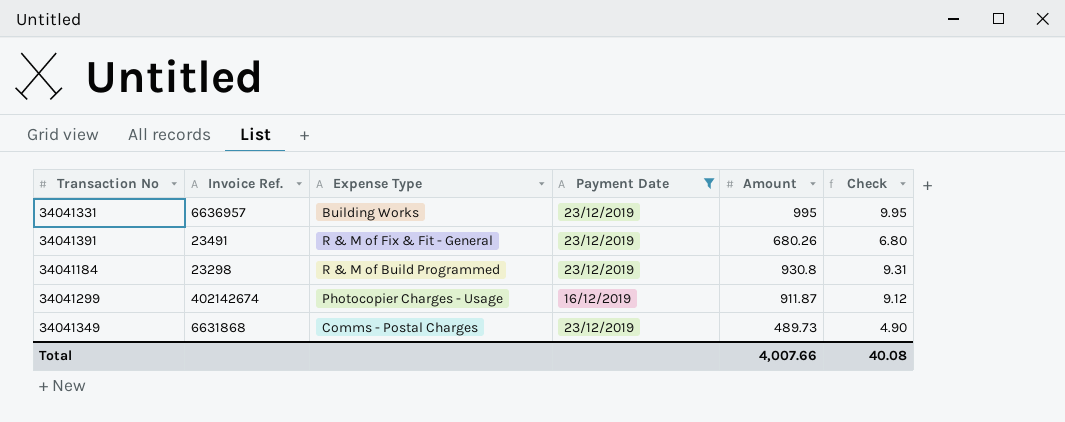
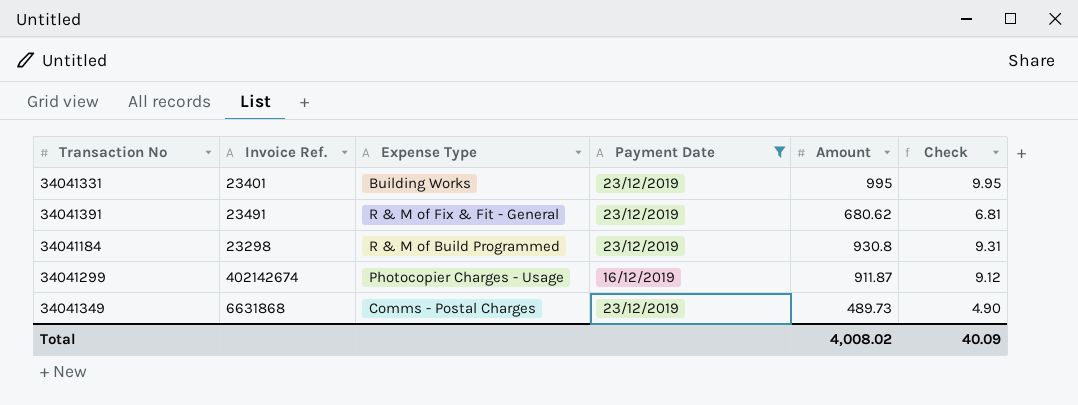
34041331 | Invoice Ref.: 6636957 -> 23401
34041391 | Amount: 680.26 -> 680.62
34041391 | Check: 6.80 -> 6.81
Total | Amount: 4,007.66 -> 4,008.02
Total | Check: 40.08 -> 40.09

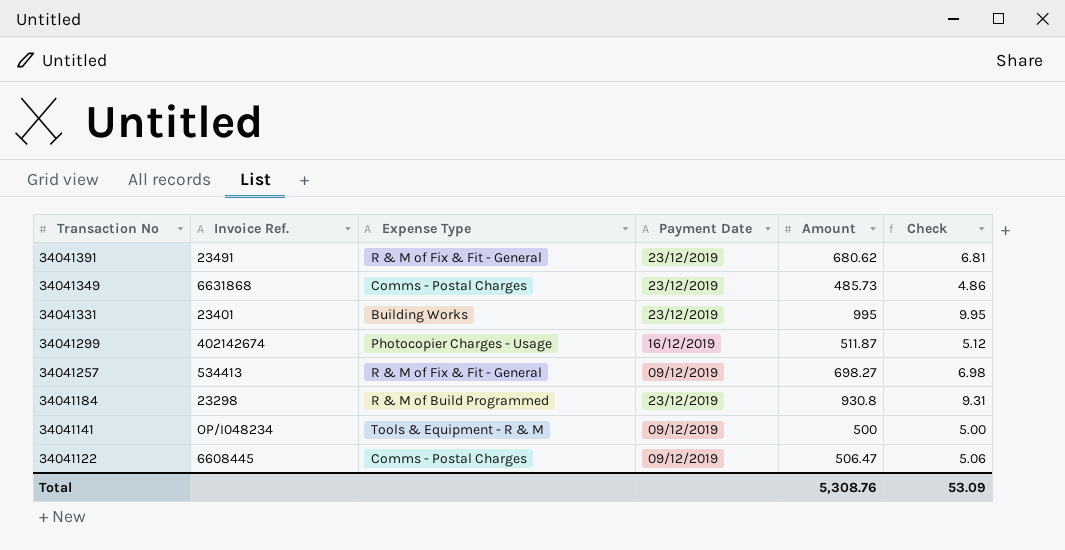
filter: Payment Date != 09/12/2019 -> none
row order: none -> Transaction No descending
34041349 | Amount: 489.73 -> 485.73
34041349 | Check: 4.90 -> 4.86
34041299 | Amount: 911.87 -> 511.87
34041299 | Check: 9.12 -> 5.12
Total | Amount: 4,008.02 -> 5,308.76
Total | Check: 40.09 -> 53.09

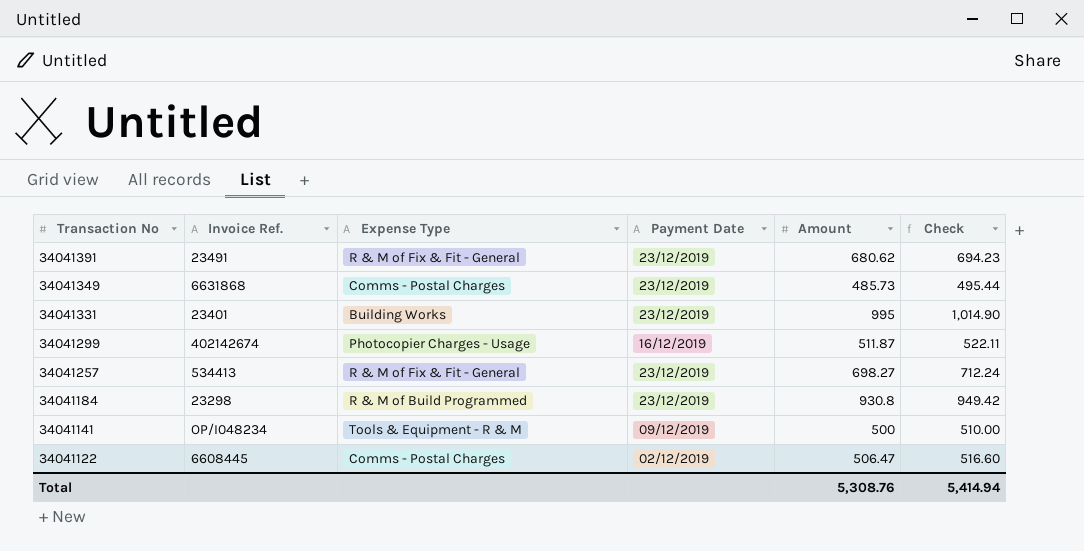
column Check | formula: [Amount] * 0.01 -> [Amount] * 1.02
34041257 | Payment Date: 09/12/2019 -> 23/12/2019
34041122 | Payment Date: 09/12/2019 -> 02/12/2019
Total | Check: 53.09 -> 5,414.94

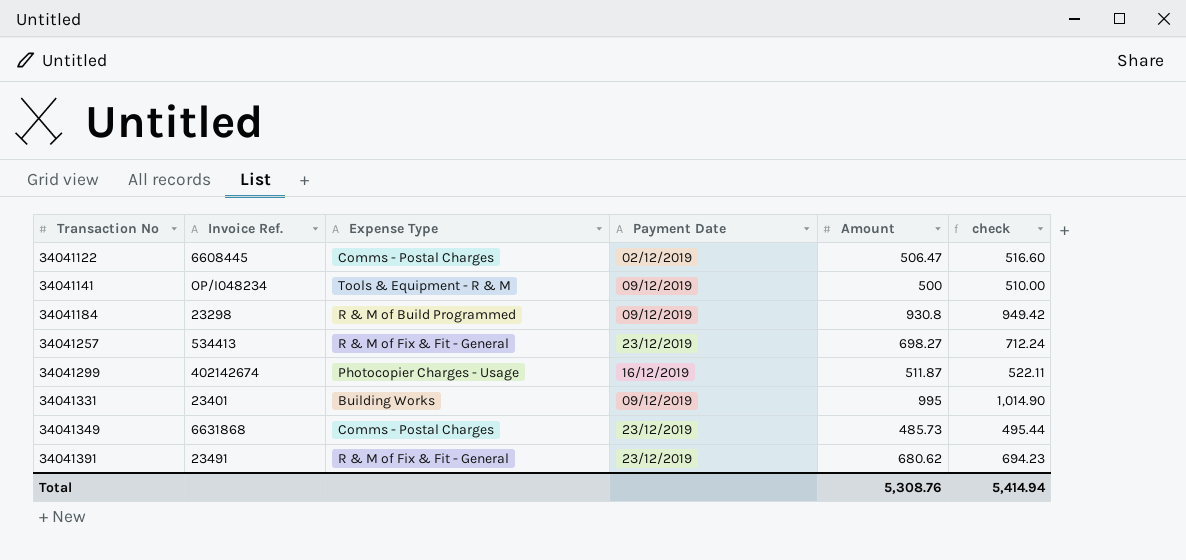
row order: Transaction No descending -> Transaction No ascending
column name: Check -> check
34041184 | Payment Date: 23/12/2019 -> 09/12/2019
34041331 | Payment Date: 23/12/2019 -> 09/12/2019

